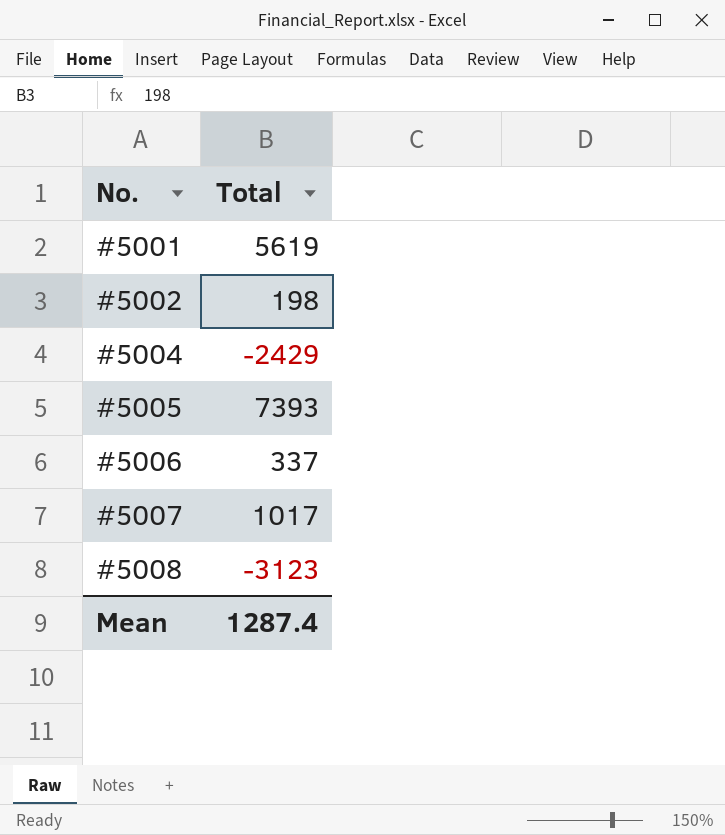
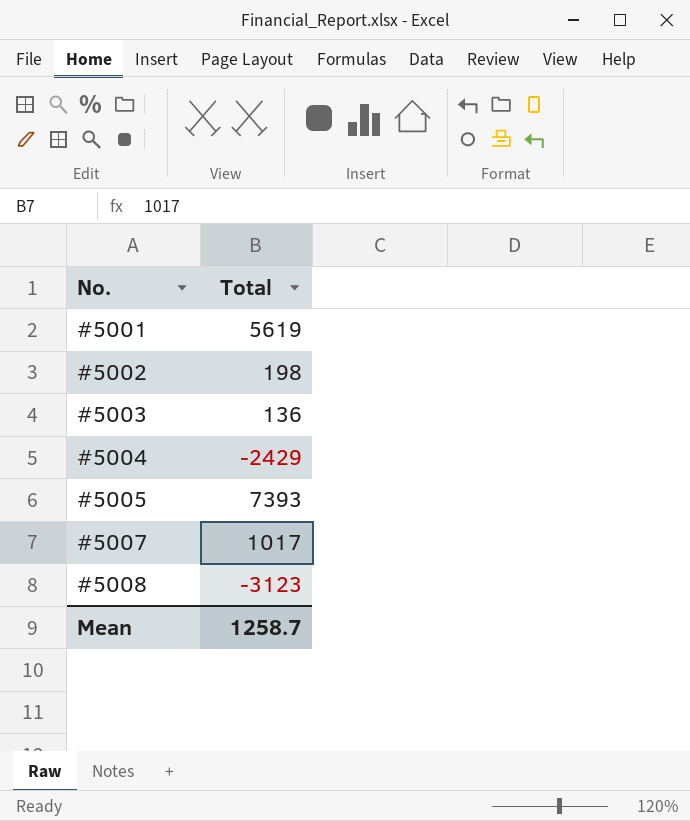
row #5006: 337 -> none
row #5003: none -> 136
Mean | Total: 1287.4 -> 1258.7

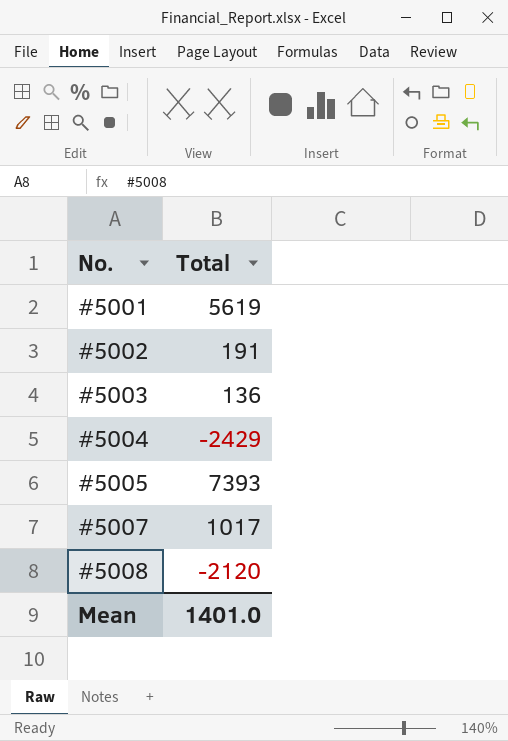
#5002 | Total: 198 -> 191
#5008 | Total: -3123 -> -2120
Mean | Total: 1258.7 -> 1401.0

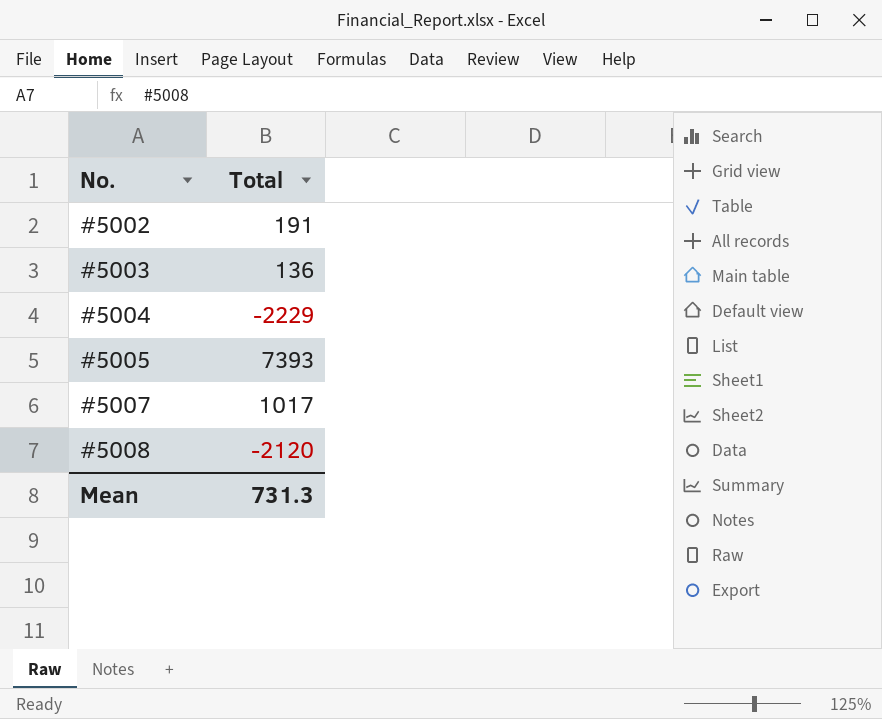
row #5001: 5619 -> none
#5004 | Total: -2429 -> -2229
Mean | Total: 1401.0 -> 731.3

